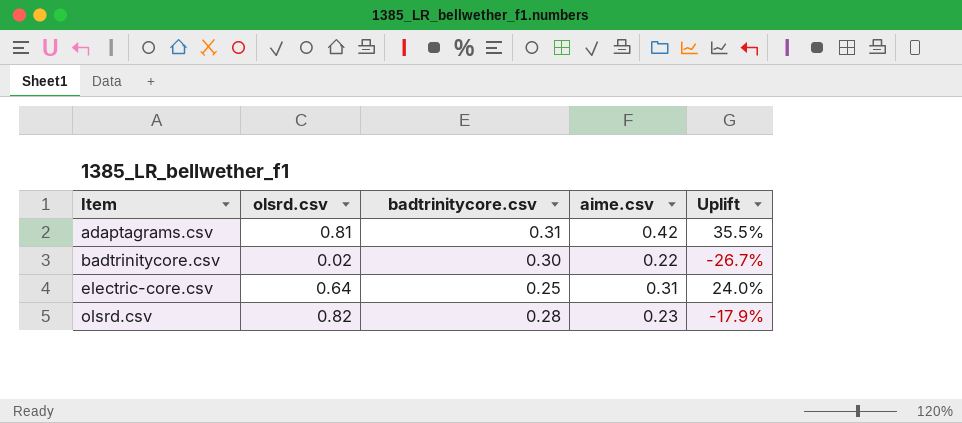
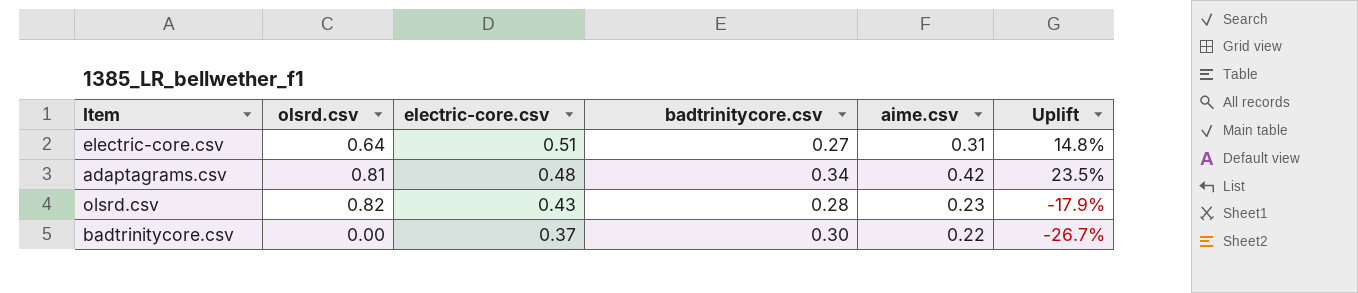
row order: Item ascending -> electric-core.csv descending
column electric-core.csv | position: none -> 3
electric-core.csv | badtrinitycore.csv: 0.25 -> 0.27
electric-core.csv | Uplift: 24.0% -> 14.8%
adaptagrams.csv | badtrinitycore.csv: 0.31 -> 0.34
adaptagrams.csv | Uplift: 35.5% -> 23.5%
badtrinitycore.csv | olsrd.csv: 0.02 -> 0.00

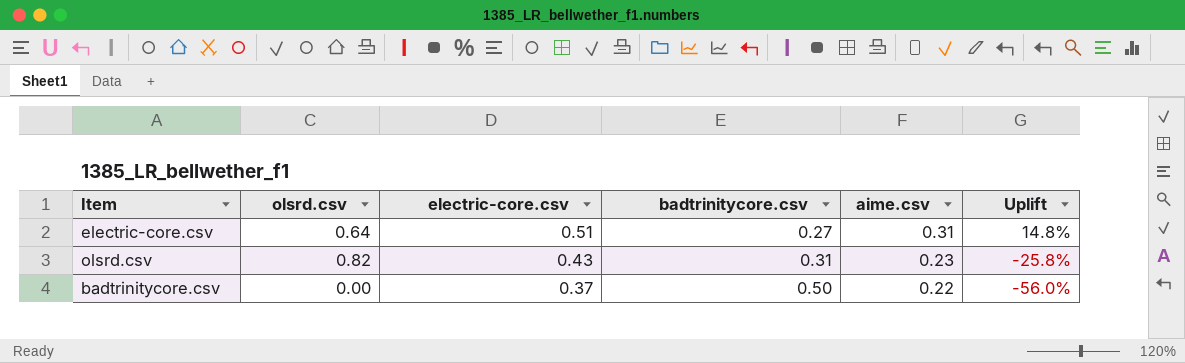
row adaptagrams.csv: 0.81 | 0.48 | 0.34 | 0.42 | 23.5% -> none
olsrd.csv | badtrinitycore.csv: 0.28 -> 0.31
olsrd.csv | Uplift: -17.9% -> -25.8%
badtrinitycore.csv | badtrinitycore.csv: 0.30 -> 0.50
badtrinitycore.csv | Uplift: -26.7% -> -56.0%

